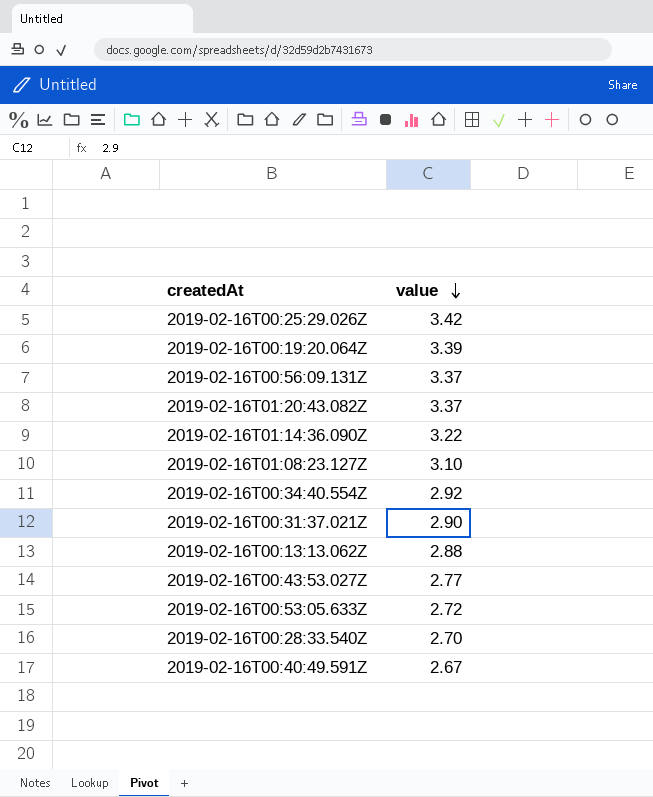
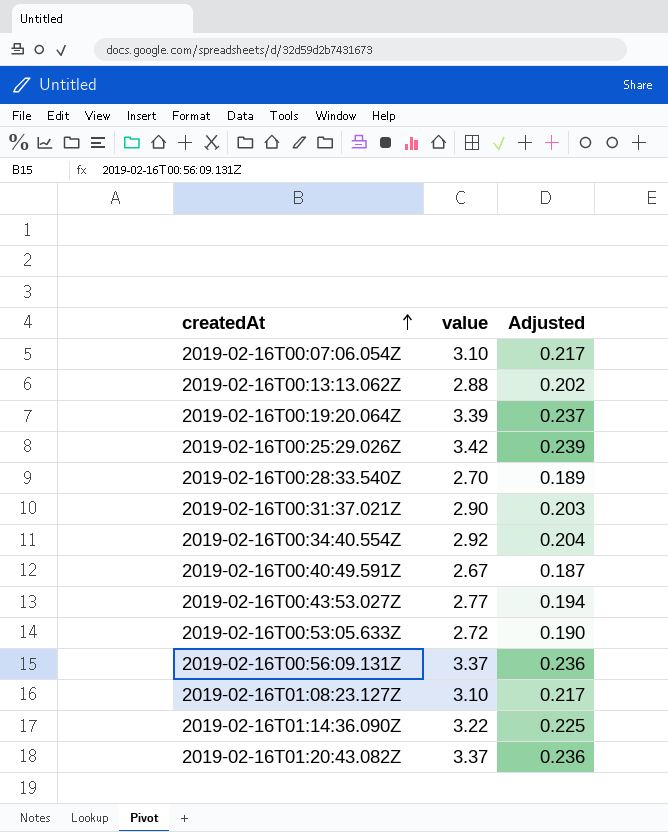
row order: value descending -> createdAt ascending
column Adjusted | formula: none -> [value] * 0.07
row 2019-02-16T00:07:06.054Z: none -> 3.10 | 0.217

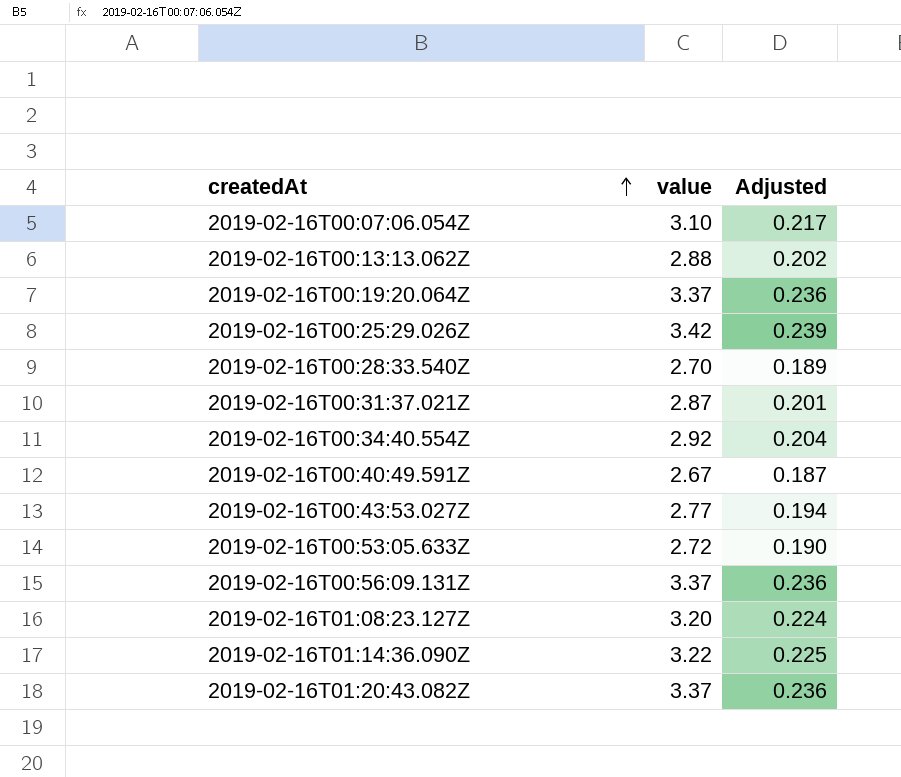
2019-02-16T00:19:20.064Z | value: 3.39 -> 3.37
2019-02-16T00:19:20.064Z | Adjusted: 0.237 -> 0.236
2019-02-16T00:31:37.021Z | value: 2.90 -> 2.87
2019-02-16T00:31:37.021Z | Adjusted: 0.203 -> 0.201
2019-02-16T01:08:23.127Z | value: 3.10 -> 3.20
2019-02-16T01:08:23.127Z | Adjusted: 0.217 -> 0.224

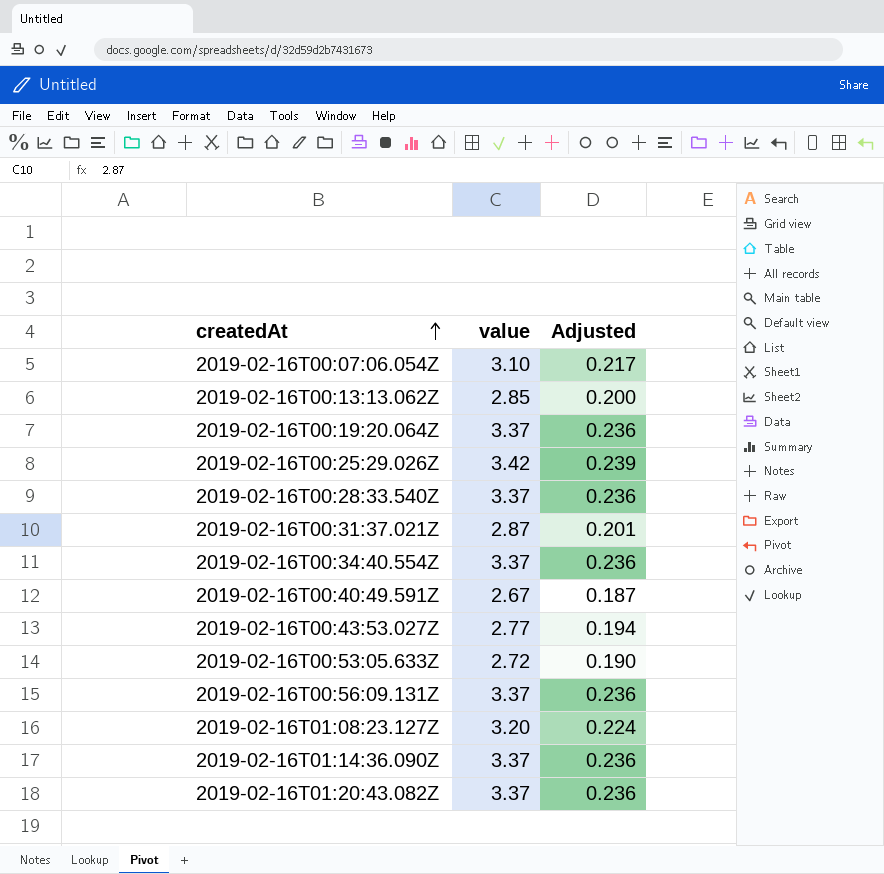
2019-02-16T00:13:13.062Z | value: 2.88 -> 2.85
2019-02-16T00:13:13.062Z | Adjusted: 0.202 -> 0.200
2019-02-16T00:28:33.540Z | value: 2.70 -> 3.37
2019-02-16T00:28:33.540Z | Adjusted: 0.189 -> 0.236
2019-02-16T00:34:40.554Z | value: 2.92 -> 3.37
2019-02-16T00:34:40.554Z | Adjusted: 0.204 -> 0.236
2019-02-16T01:14:36.090Z | value: 3.22 -> 3.37
2019-02-16T01:14:36.090Z | Adjusted: 0.225 -> 0.236

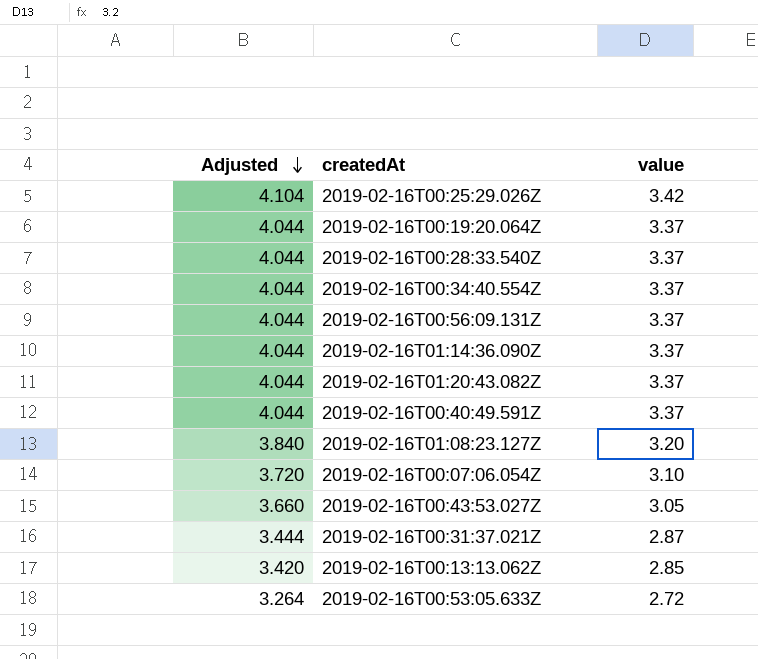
row order: createdAt ascending -> Adjusted descending
column Adjusted | formula: [value] * 0.07 -> [value] * 1.2
column Adjusted | position: 3 -> 1
2019-02-16T00:40:49.591Z | value: 2.67 -> 3.37
2019-02-16T00:43:53.027Z | value: 2.77 -> 3.05

